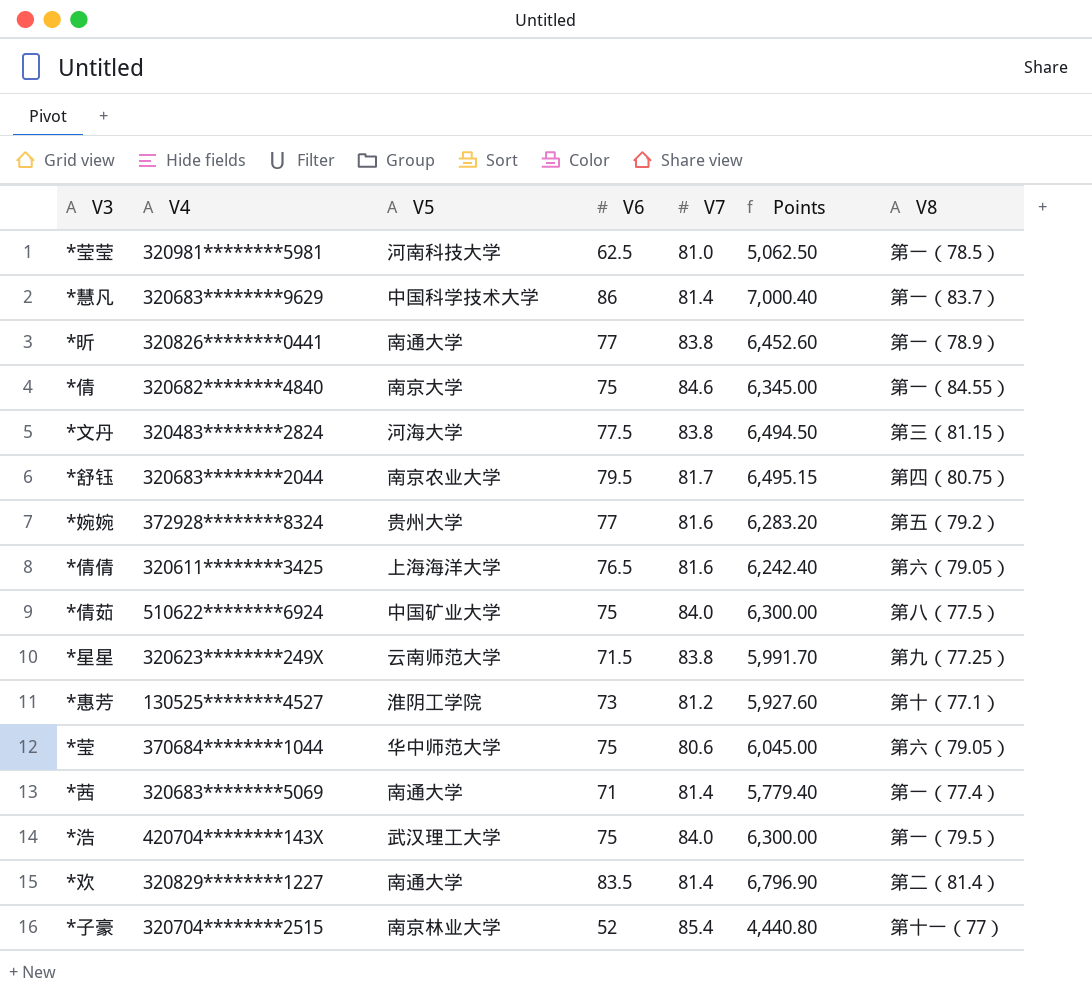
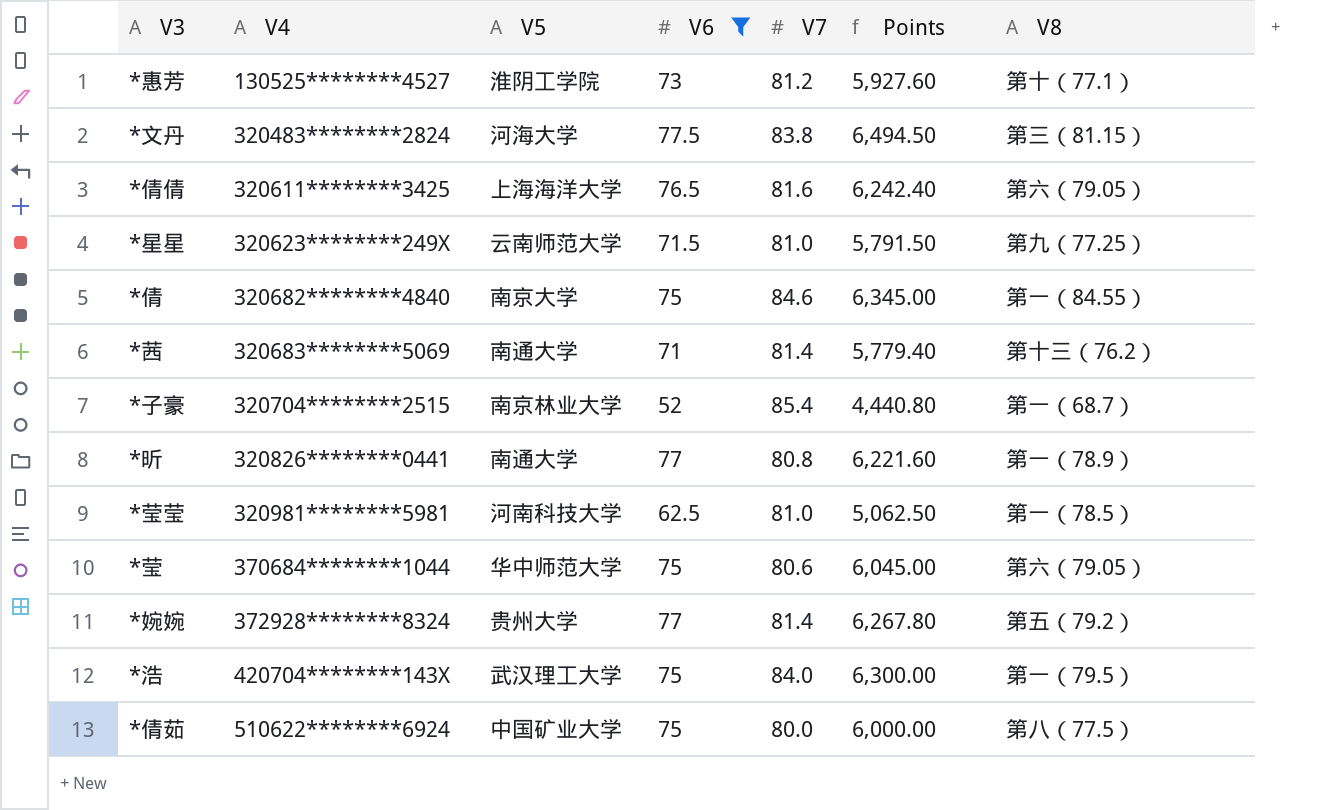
filter: none -> V6 <= 77.5
row order: none -> V4 ascending
*星星 | V7: 83.8 -> 81.0
*星星 | Points: 5,991.70 -> 5,791.50
*茜 | V8: 第一（77.4） -> 第十三（76.2）
*子豪 | V8: 第十一（77） -> 第一（68.7）
*昕 | V7: 83.8 -> 80.8
*昕 | Points: 6,452.60 -> 6,221.60
*婉婉 | V7: 81.6 -> 81.4
*婉婉 | Points: 6,283.20 -> 6,267.80
*倩茹 | V7: 84.0 -> 80.0
*倩茹 | Points: 6,300.00 -> 6,000.00

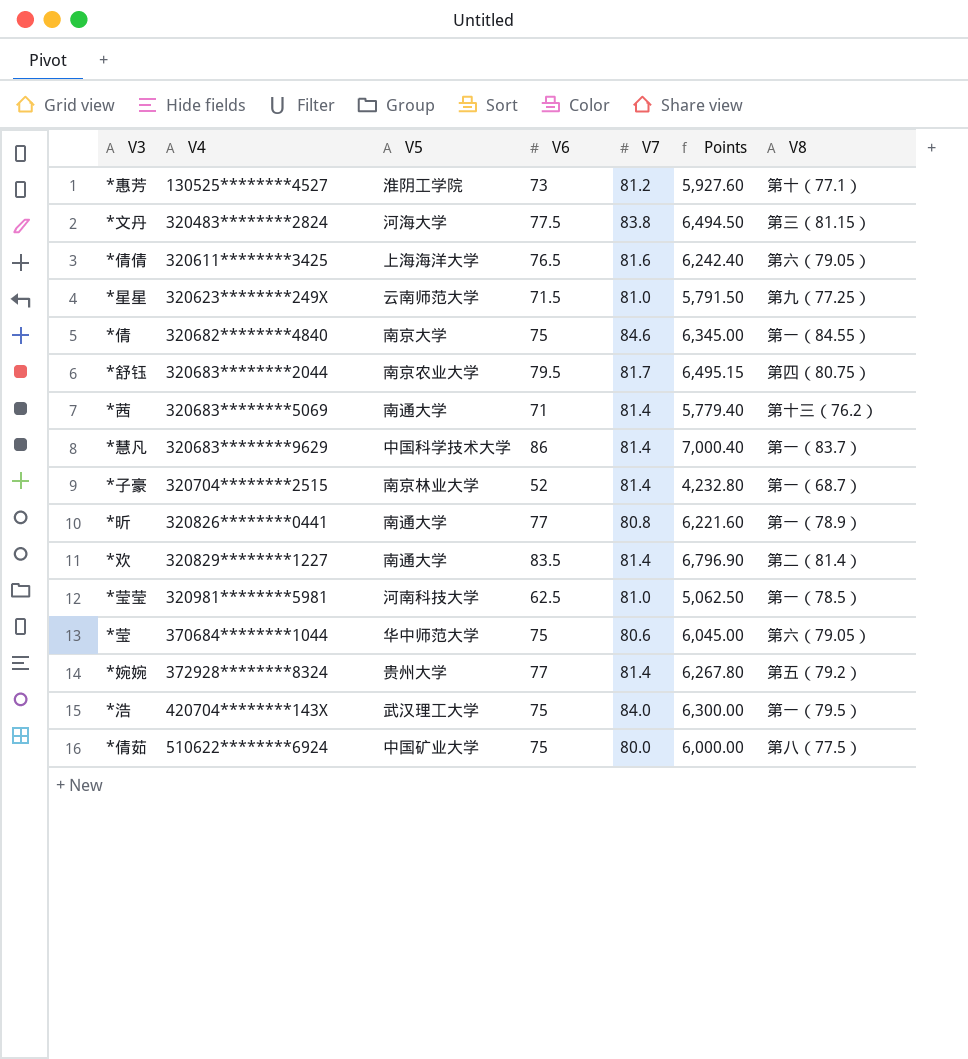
filter: V6 <= 77.5 -> none
*子豪 | V7: 85.4 -> 81.4
*子豪 | Points: 4,440.80 -> 4,232.80

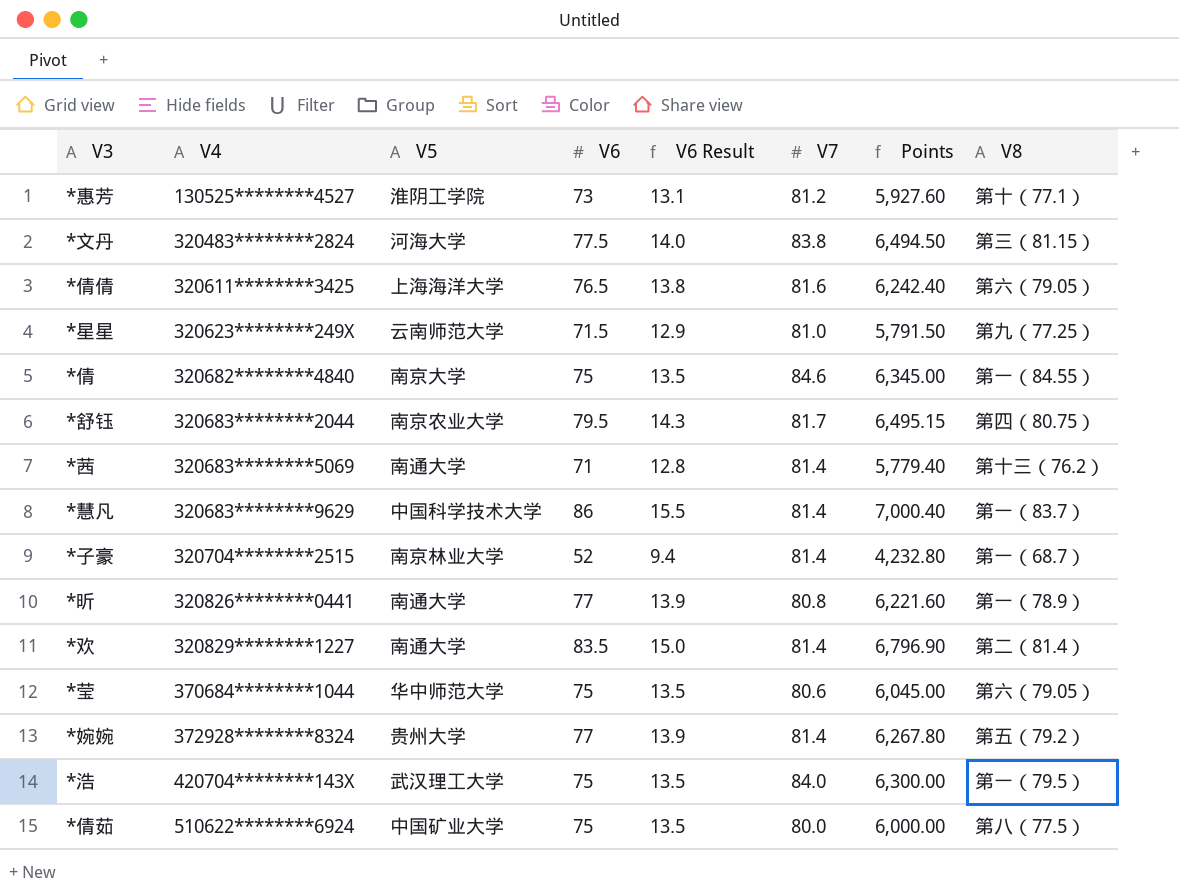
column V6 Result | formula: none -> [V6] * 0.18
row *莹莹: 320981********5981 | 河南科技大学 | 62.5 | 81.0 | 5,062.50 | 第一（78.5） -> none

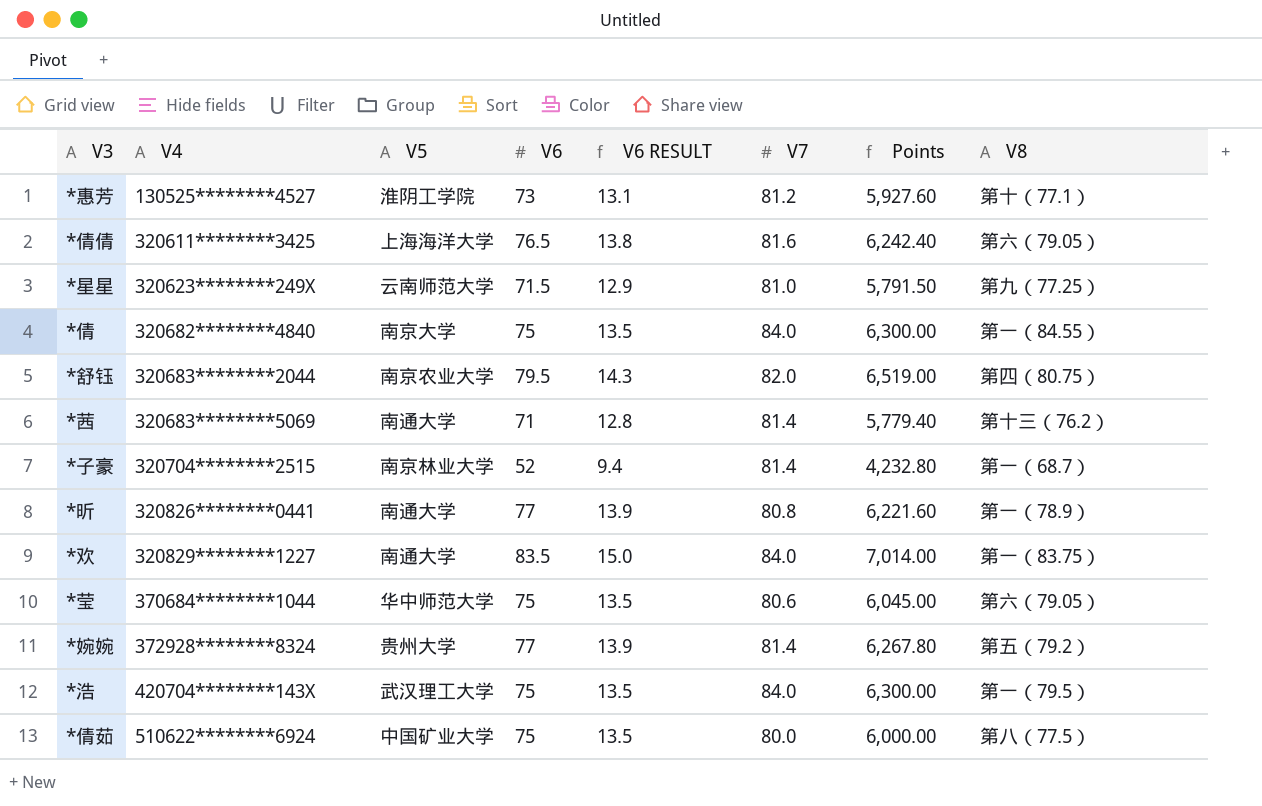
column name: V6 Result -> V6 RESULT
row *文丹: 320483********2824 | 河海大学 | 77.5 | 14.0 | 83.8 | 6,494.50 | 第三（81.15） -> none
row *慧凡: 320683********9629 | 中国科学技术大学 | 86 | 15.5 | 81.4 | 7,000.40 | 第一（83.7） -> none
*倩 | V7: 84.6 -> 84.0
*倩 | Points: 6,345.00 -> 6,300.00
*舒钰 | V7: 81.7 -> 82.0
*舒钰 | Points: 6,495.15 -> 6,519.00
*欢 | V7: 81.4 -> 84.0
*欢 | Points: 6,796.90 -> 7,014.00
*欢 | V8: 第二（81.4） -> 第一（83.75）

